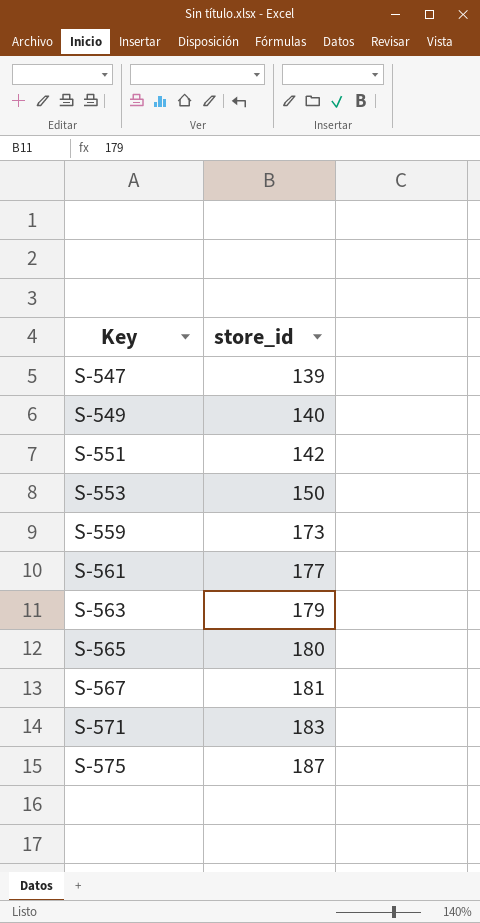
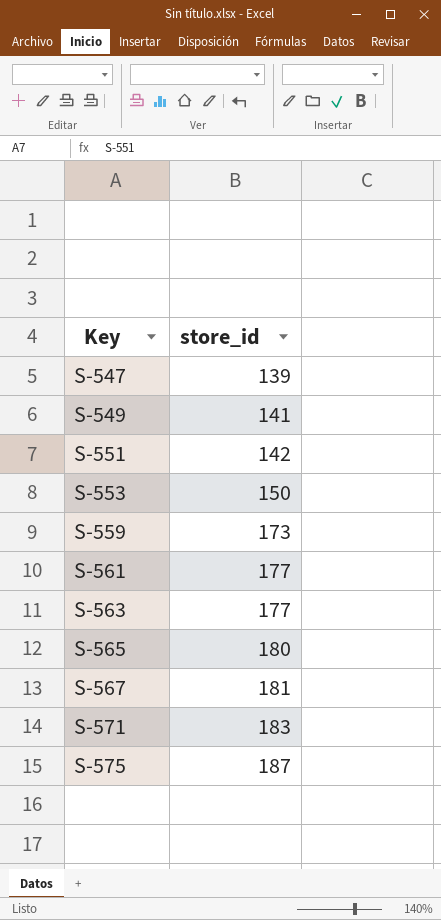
S-549 | store_id: 140 -> 141
S-563 | store_id: 179 -> 177

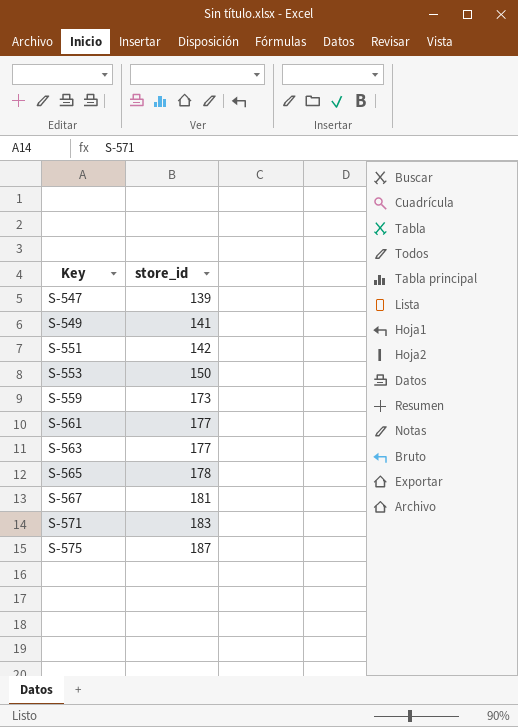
S-565 | store_id: 180 -> 178

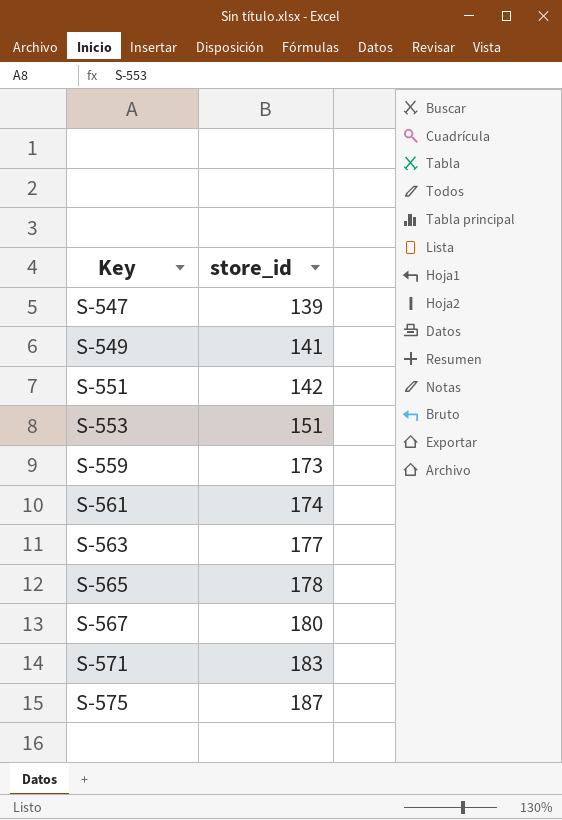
S-553 | store_id: 150 -> 151
S-561 | store_id: 177 -> 174
S-567 | store_id: 181 -> 180

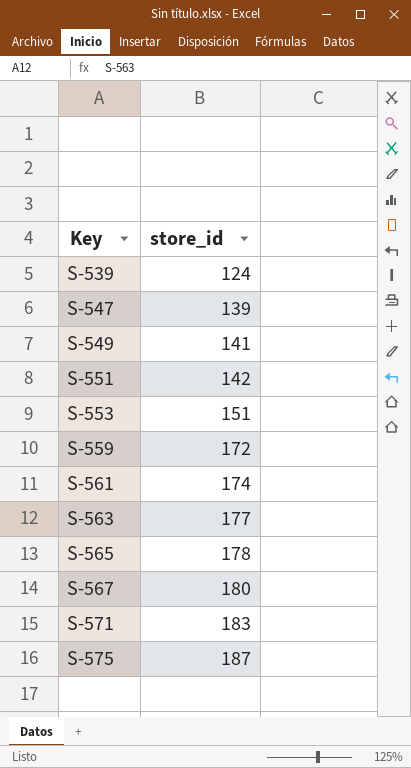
row S-539: none -> 124
S-559 | store_id: 173 -> 172

